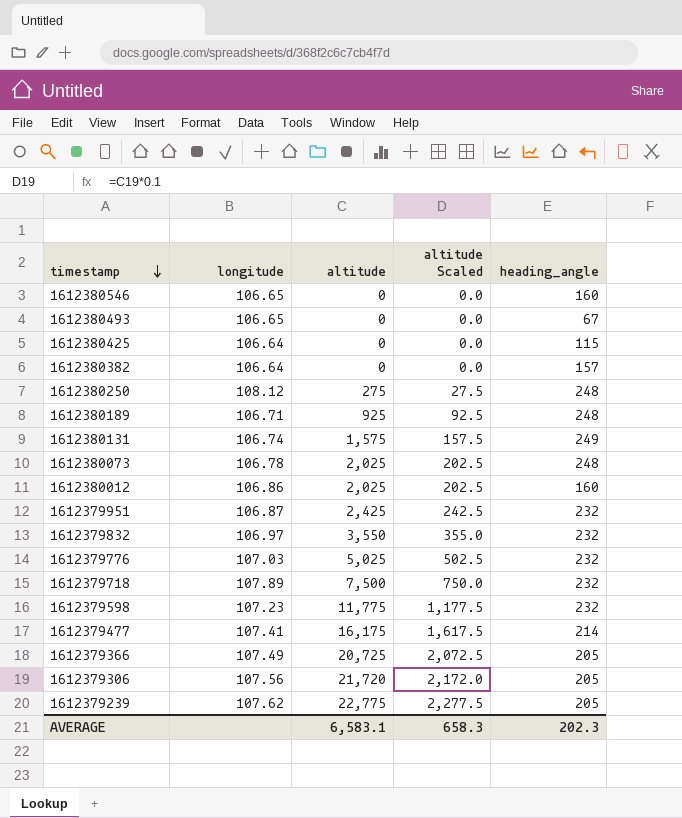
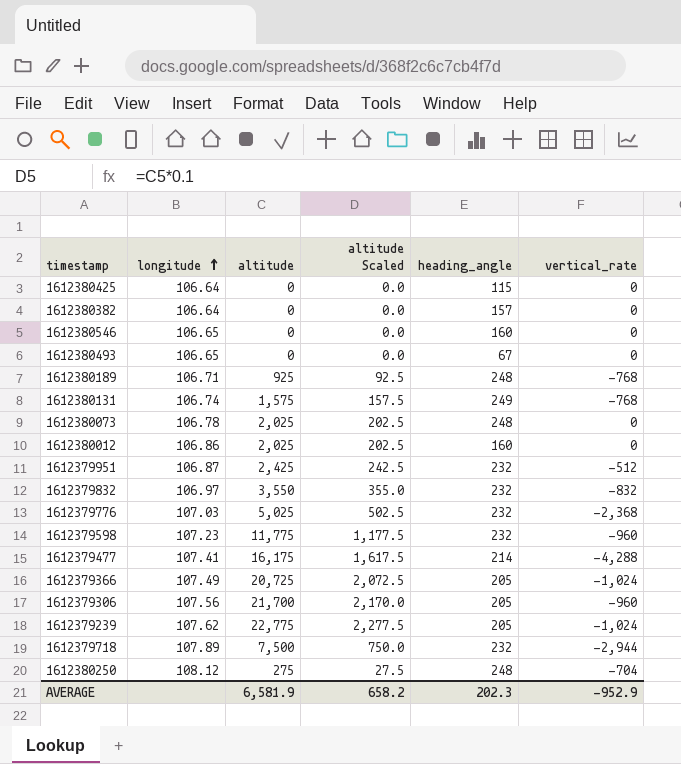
row order: timestamp descending -> longitude ascending
column vertical_rate | position: none -> 6
1612379306 | altitude: 21,720 -> 21,700
1612379306 | altitude Scaled: 2,172.0 -> 2,170.0
AVERAGE | altitude: 6,583.1 -> 6,581.9
AVERAGE | altitude Scaled: 658.3 -> 658.2

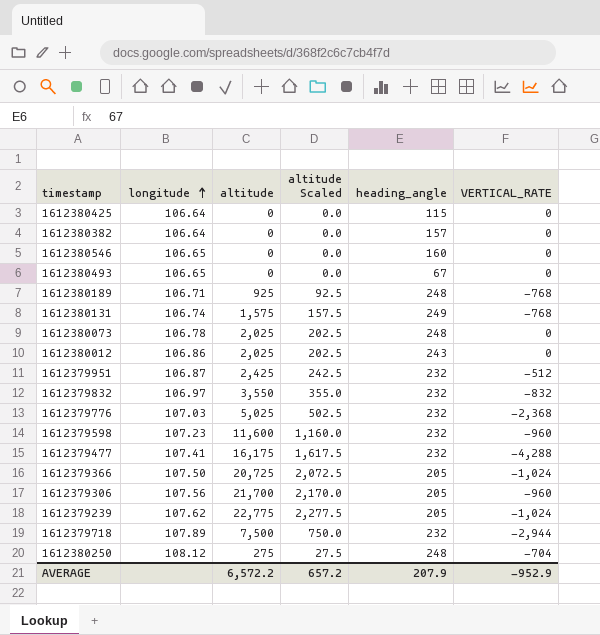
column name: vertical_rate -> VERTICAL_RATE
1612380012 | heading_angle: 160 -> 243
1612379598 | altitude: 11,775 -> 11,600
1612379598 | altitude Scaled: 1,177.5 -> 1,160.0
1612379477 | heading_angle: 214 -> 232
1612379366 | longitude: 107.49 -> 107.50
AVERAGE | altitude: 6,581.9 -> 6,572.2
AVERAGE | altitude Scaled: 658.2 -> 657.2
AVERAGE | heading_angle: 202.3 -> 207.9

